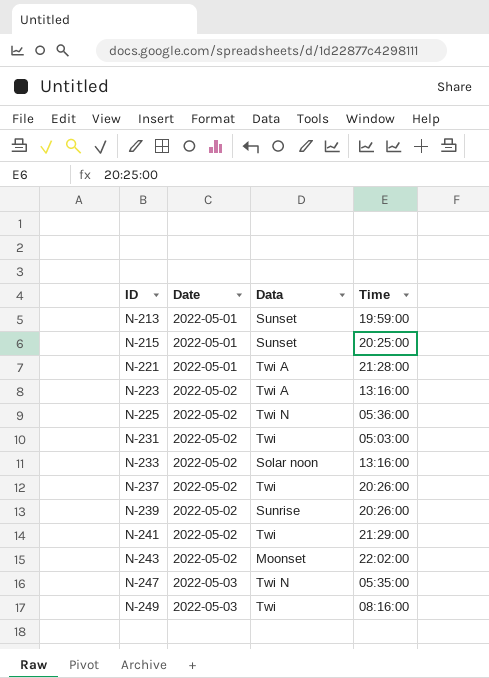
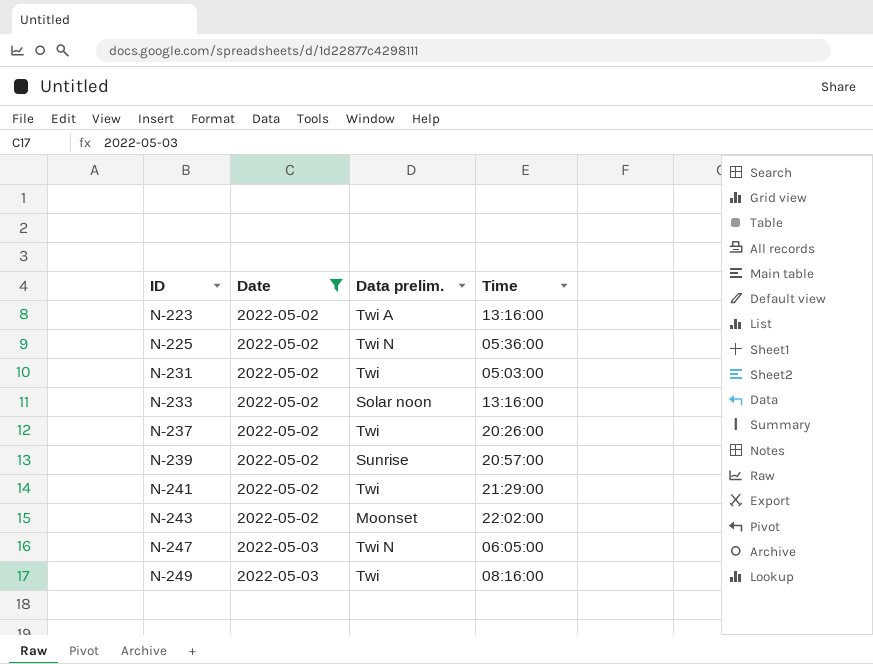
filter: none -> Date != 2022-05-01
column name: Data -> Data prelim.
N-239 | Time: 20:26:00 -> 20:57:00
N-247 | Time: 05:35:00 -> 06:05:00

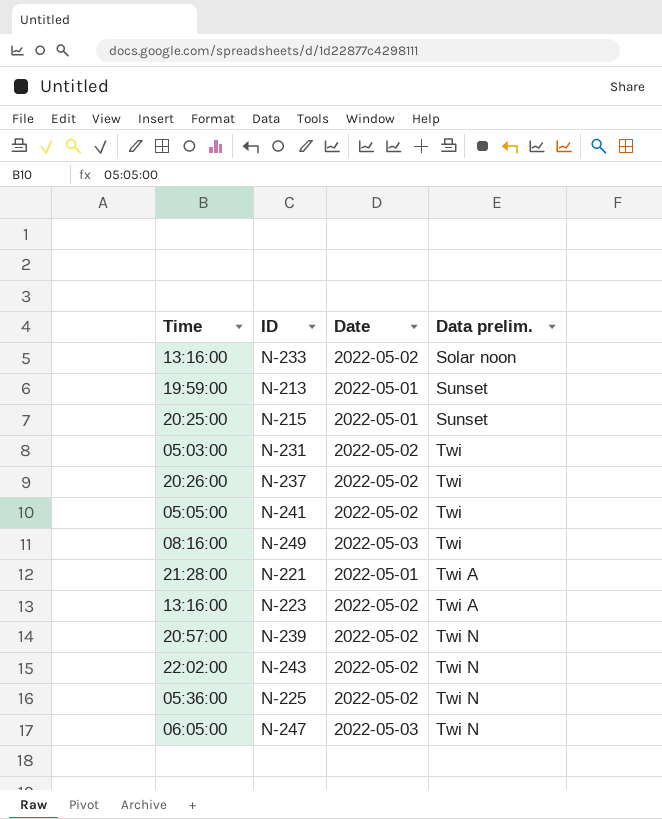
filter: Date != 2022-05-01 -> none
row order: ID ascending -> Data prelim. ascending
column Time | position: 4 -> 1
N-241 | Time: 21:29:00 -> 05:05:00
N-239 | Data prelim.: Sunrise -> Twi N
N-243 | Data prelim.: Moonset -> Twi N

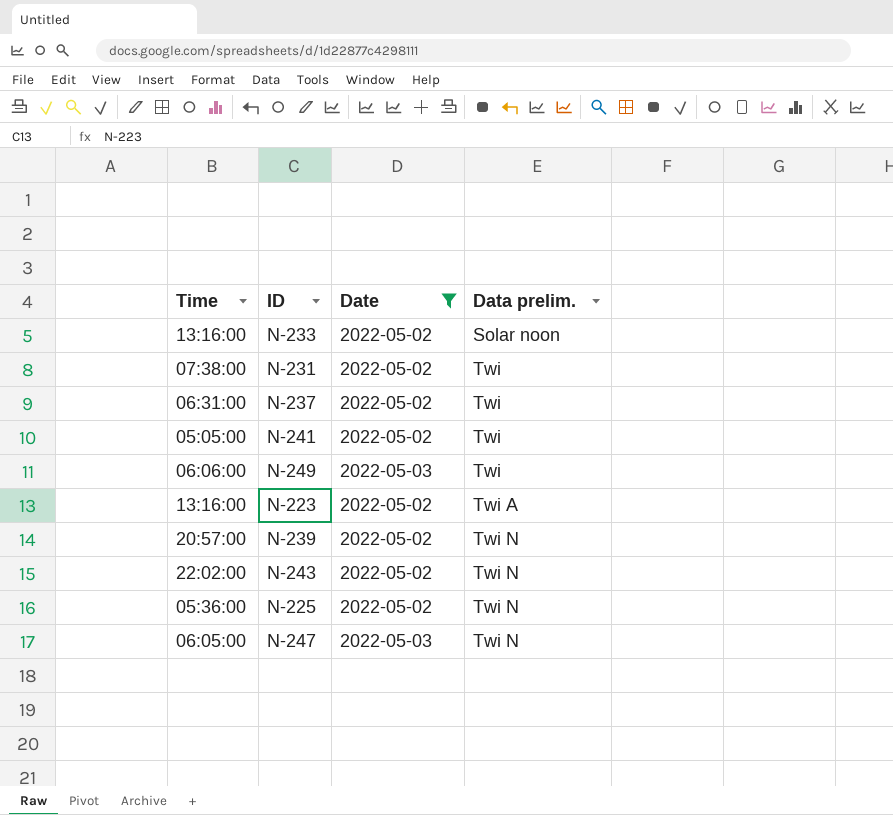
filter: none -> Date != 2022-05-01
N-231 | Time: 05:03:00 -> 07:38:00
N-237 | Time: 20:26:00 -> 06:31:00
N-249 | Time: 08:16:00 -> 06:06:00

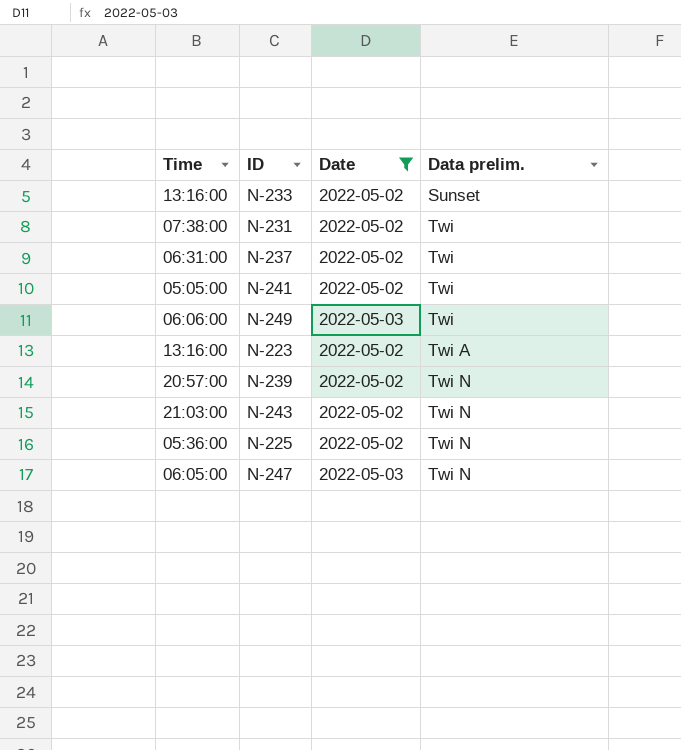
N-233 | Data prelim.: Solar noon -> Sunset
N-243 | Time: 22:02:00 -> 21:03:00

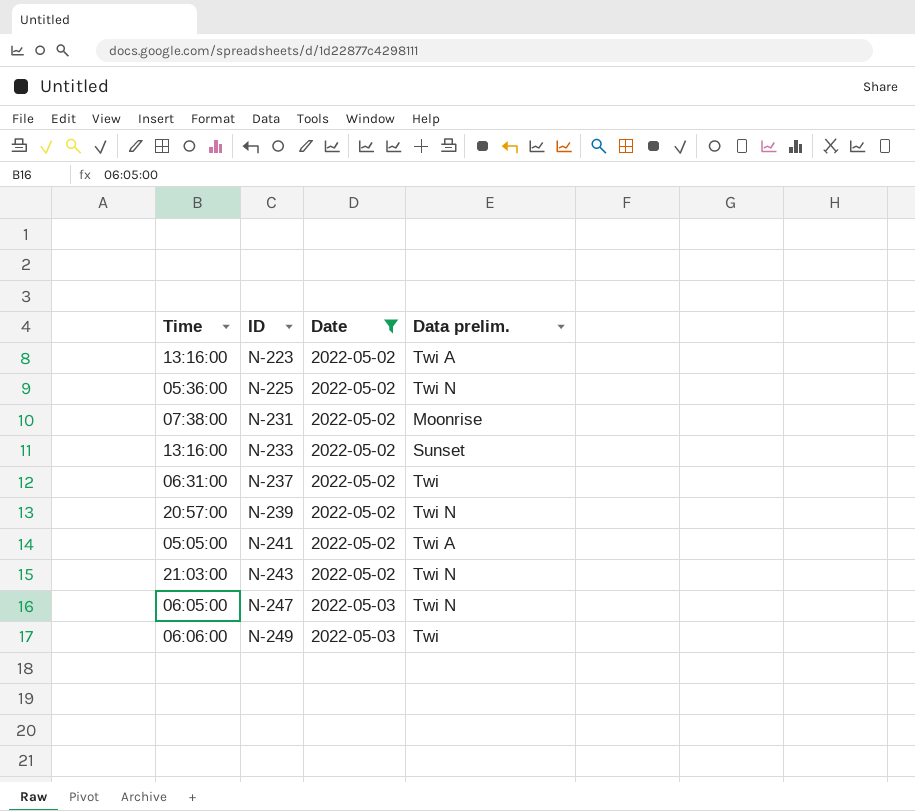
row order: Data prelim. ascending -> ID ascending
N-231 | Data prelim.: Twi -> Moonrise
N-241 | Data prelim.: Twi -> Twi A

